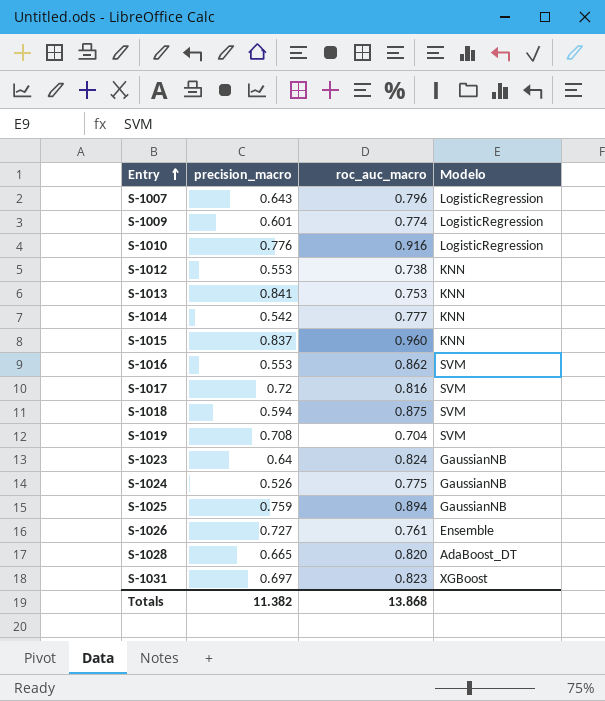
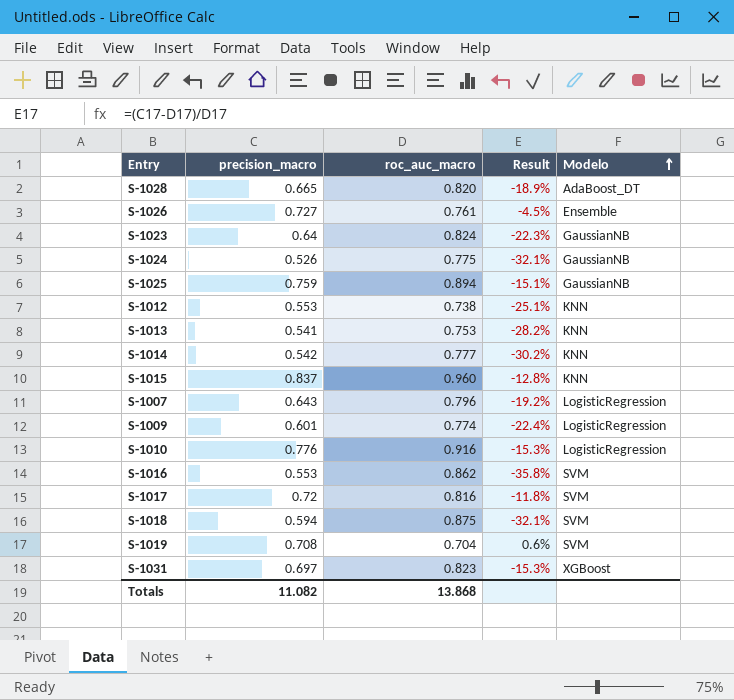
row order: Entry ascending -> Modelo ascending
column Result | formula: none -> ([precision_macro] - [roc_auc_macro]) / [roc_auc_macro]
S-1013 | precision_macro: 0.841 -> 0.541
Totals | precision_macro: 11.382 -> 11.082

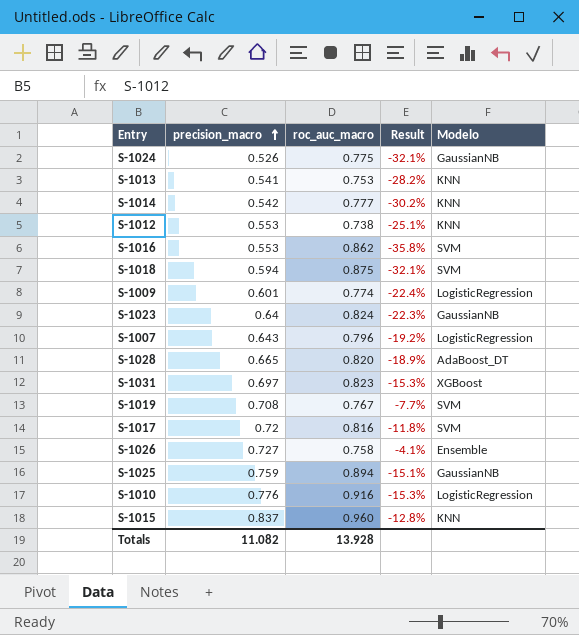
row order: Modelo ascending -> precision_macro ascending
S-1019 | roc_auc_macro: 0.704 -> 0.767
S-1019 | Result: 0.6% -> -7.7%
S-1026 | roc_auc_macro: 0.761 -> 0.758
S-1026 | Result: -4.5% -> -4.1%
Totals | roc_auc_macro: 13.868 -> 13.928

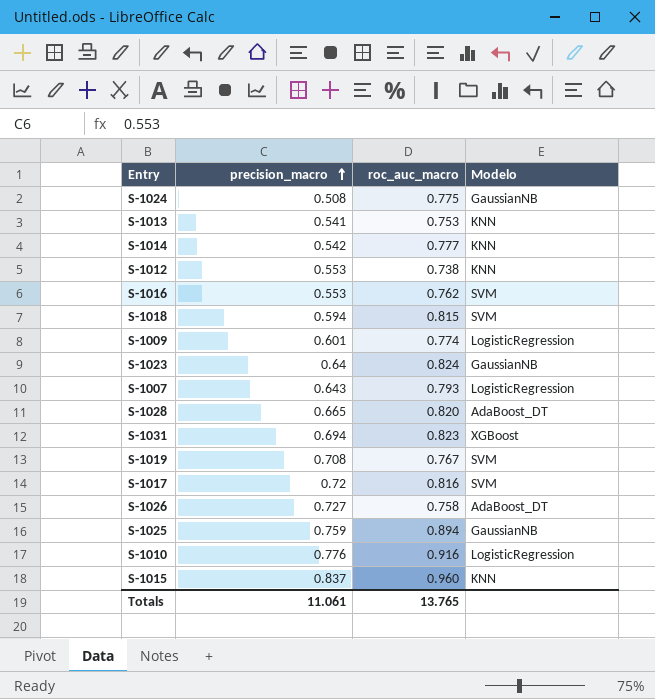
column Result | formula: ([precision_macro] - [roc_auc_macro]) / [roc_auc_macro] -> none
S-1024 | precision_macro: 0.526 -> 0.508
S-1016 | roc_auc_macro: 0.862 -> 0.762
S-1018 | roc_auc_macro: 0.875 -> 0.815
S-1007 | roc_auc_macro: 0.796 -> 0.793
S-1031 | precision_macro: 0.697 -> 0.694
S-1026 | Modelo: Ensemble -> AdaBoost_DT
Totals | precision_macro: 11.082 -> 11.061
Totals | roc_auc_macro: 13.928 -> 13.765

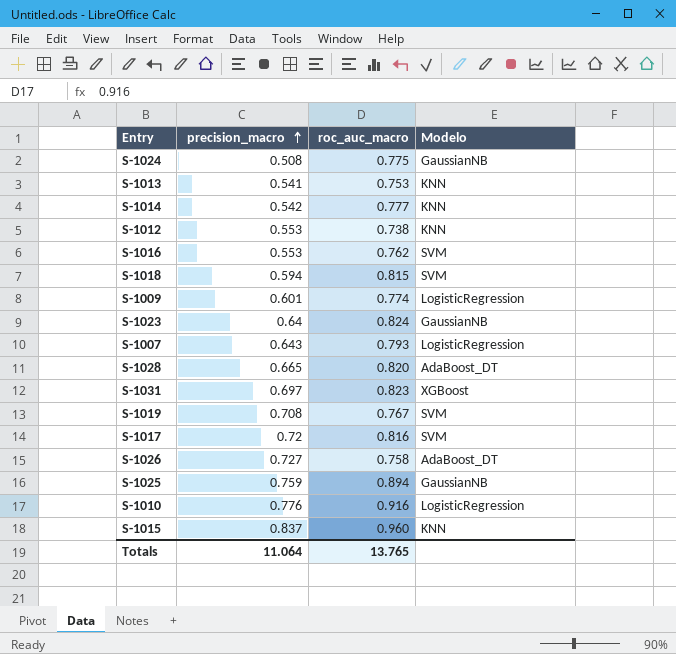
S-1031 | precision_macro: 0.694 -> 0.697
Totals | precision_macro: 11.061 -> 11.064

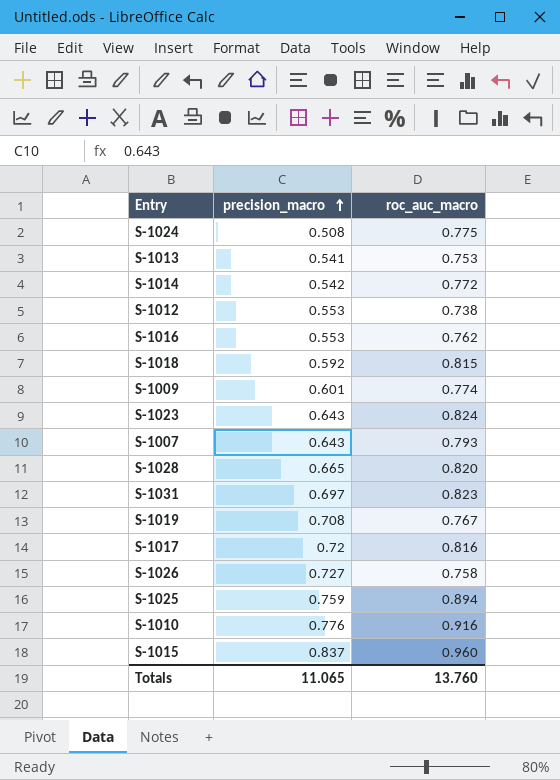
column Modelo | position: 4 -> none
S-1014 | roc_auc_macro: 0.777 -> 0.772
S-1018 | precision_macro: 0.594 -> 0.592
S-1023 | precision_macro: 0.64 -> 0.643
Totals | precision_macro: 11.064 -> 11.065
Totals | roc_auc_macro: 13.765 -> 13.760

